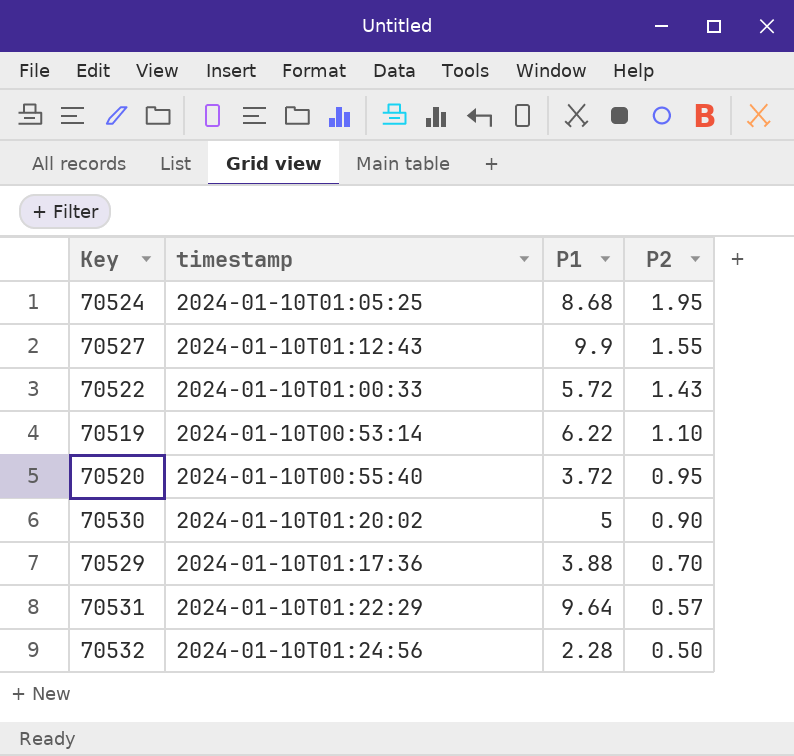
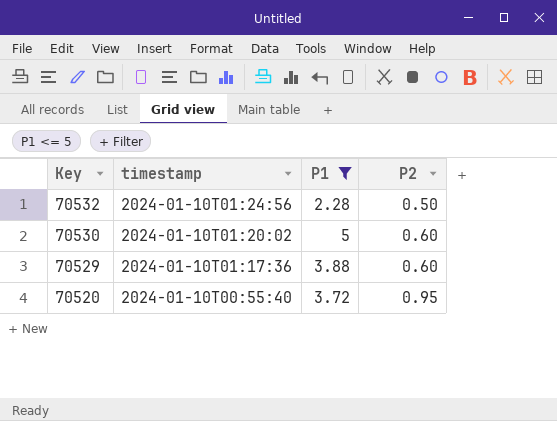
filter: none -> P1 <= 5
row order: P2 descending -> Key descending
70530 | P2: 0.90 -> 0.60
70529 | P2: 0.70 -> 0.60

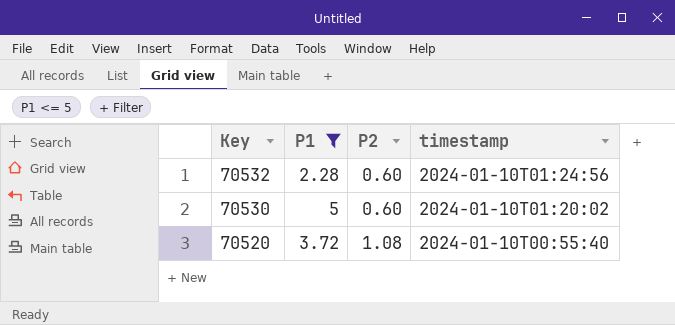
column timestamp | position: 2 -> 4
row 70529: 2024-01-10T01:17:36 | 3.88 | 0.60 -> none
70532 | P2: 0.50 -> 0.60
70520 | P2: 0.95 -> 1.08

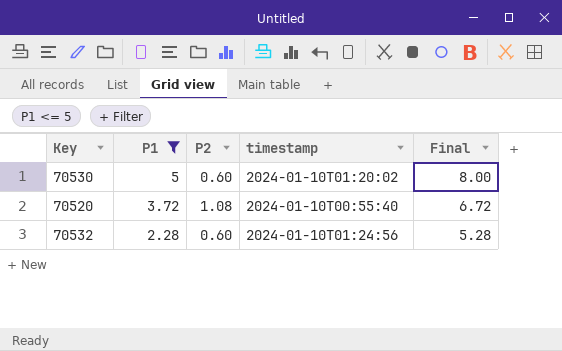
row order: Key descending -> P1 descending
column Final | formula: none -> [P1] + 3

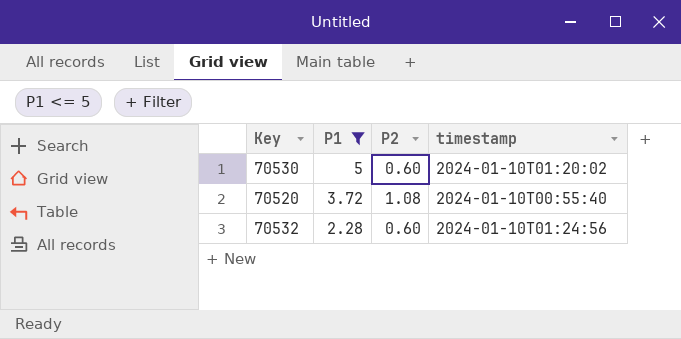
column Final | formula: [P1] + 3 -> none

